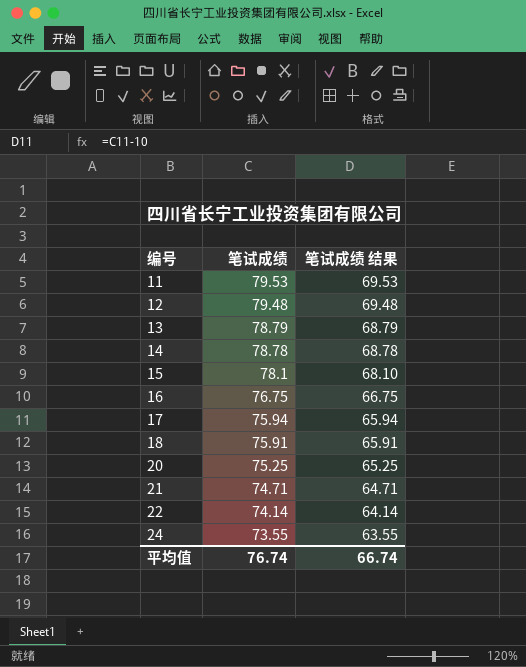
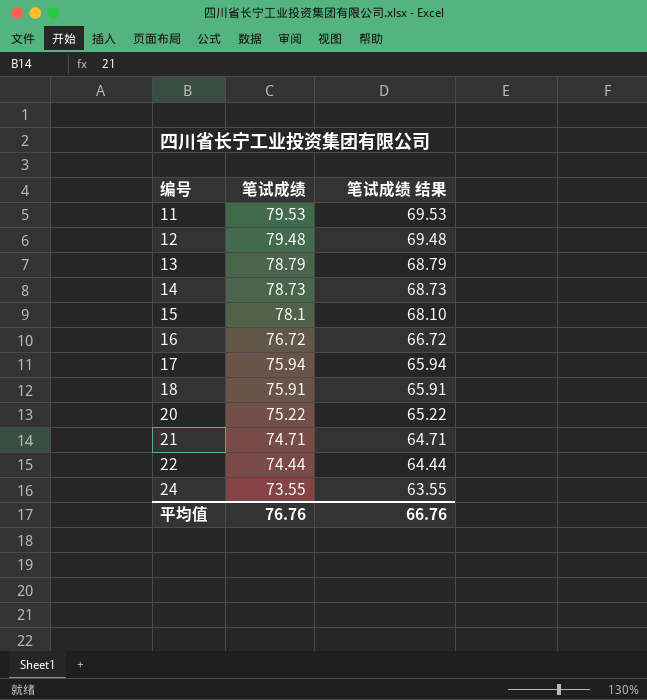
14 | 笔试成绩: 78.78 -> 78.73
14 | 笔试成绩 结果: 68.78 -> 68.73
16 | 笔试成绩: 76.75 -> 76.72
16 | 笔试成绩 结果: 66.75 -> 66.72
20 | 笔试成绩: 75.25 -> 75.22
20 | 笔试成绩 结果: 65.25 -> 65.22
22 | 笔试成绩: 74.14 -> 74.44
22 | 笔试成绩 结果: 64.14 -> 64.44
平均值 | 笔试成绩: 76.74 -> 76.76
平均值 | 笔试成绩 结果: 66.74 -> 66.76

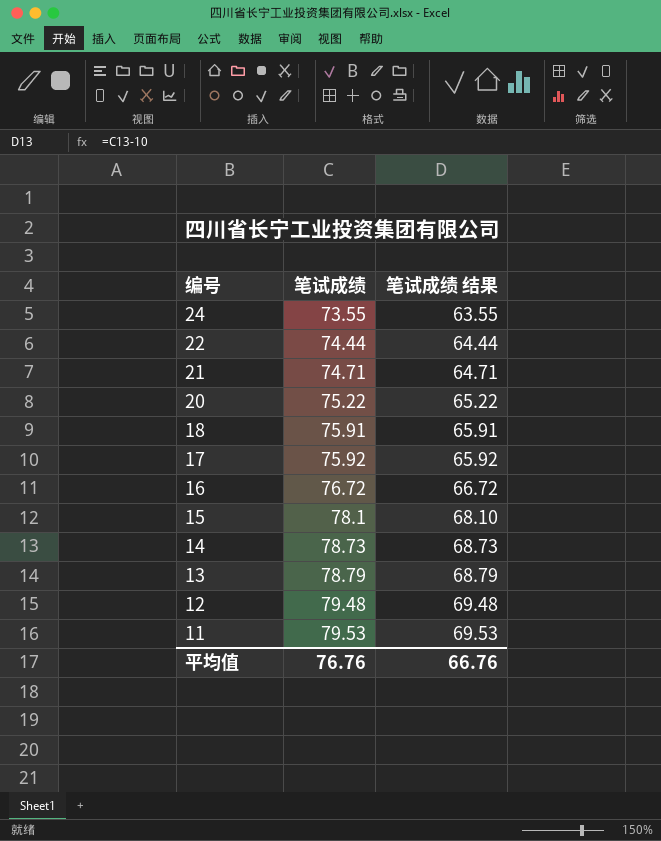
row order: 编号 ascending -> 编号 descending
17 | 笔试成绩: 75.94 -> 75.92
17 | 笔试成绩 结果: 65.94 -> 65.92

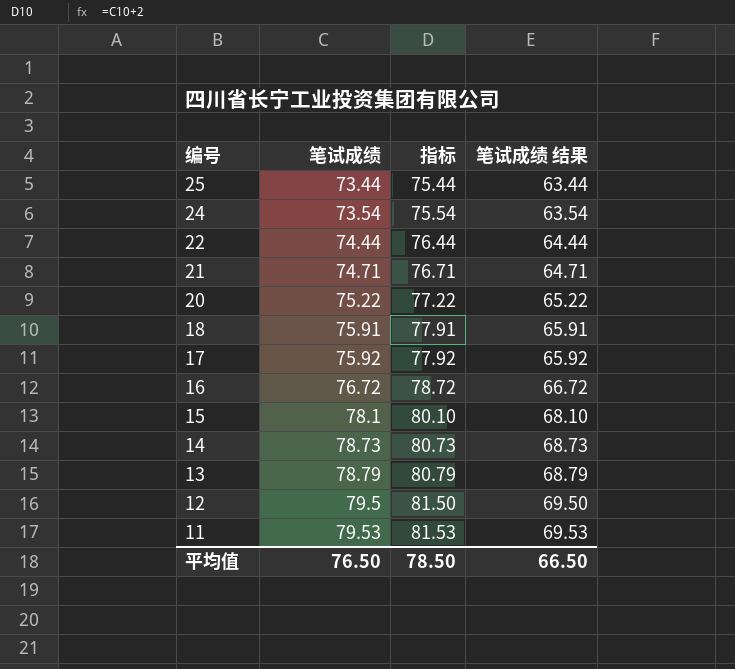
column 指标 | formula: none -> [笔试成绩] + 2
row 25: none -> 73.44 | 75.44 | 63.44
24 | 笔试成绩: 73.55 -> 73.54
24 | 笔试成绩 结果: 63.55 -> 63.54
12 | 笔试成绩: 79.48 -> 79.5
12 | 笔试成绩 结果: 69.48 -> 69.50
平均值 | 笔试成绩: 76.76 -> 76.50
平均值 | 笔试成绩 结果: 66.76 -> 66.50

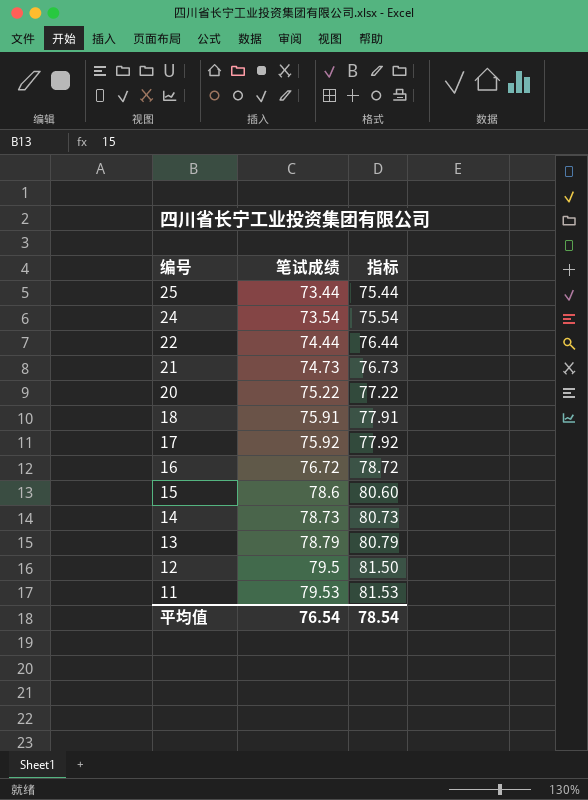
column 笔试成绩 结果 | formula: [笔试成绩] - 10 -> none
21 | 笔试成绩: 74.71 -> 74.73
21 | 指标: 76.71 -> 76.73
15 | 笔试成绩: 78.1 -> 78.6
15 | 指标: 80.10 -> 80.60
平均值 | 笔试成绩: 76.50 -> 76.54
平均值 | 指标: 78.50 -> 78.54

